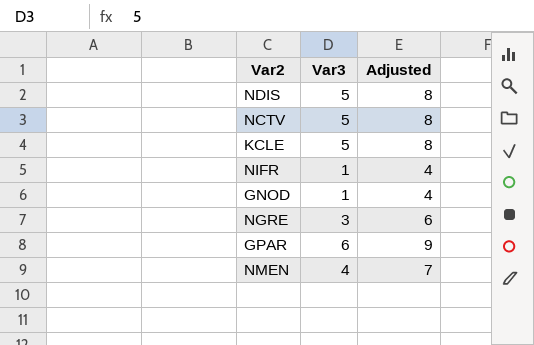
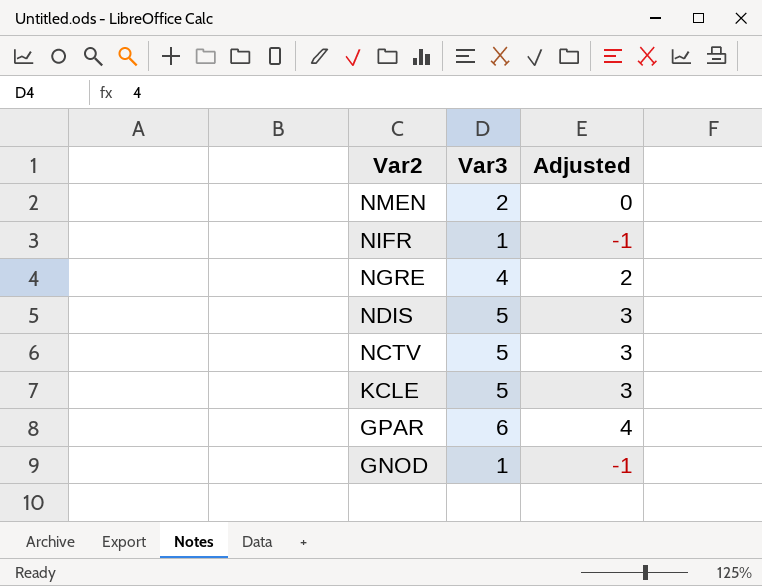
row order: none -> Var2 descending
column Adjusted | formula: [Var3] + 3 -> [Var3] - 2
NMEN | Var3: 4 -> 2
NGRE | Var3: 3 -> 4

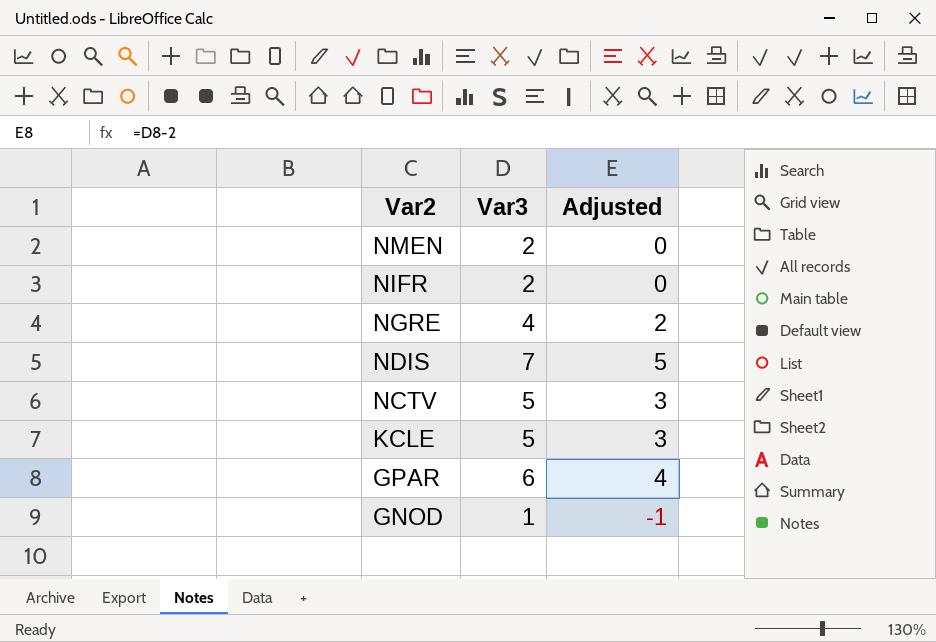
NIFR | Var3: 1 -> 2
NIFR | Adjusted: -1 -> 0
NDIS | Var3: 5 -> 7
NDIS | Adjusted: 3 -> 5

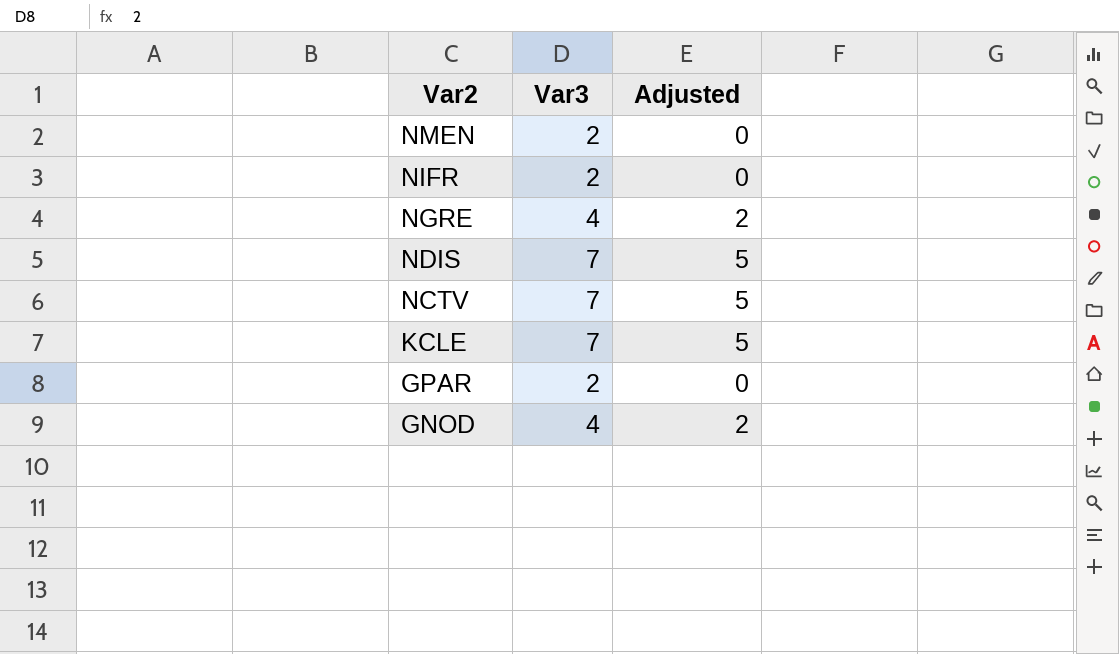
NCTV | Var3: 5 -> 7
NCTV | Adjusted: 3 -> 5
KCLE | Var3: 5 -> 7
KCLE | Adjusted: 3 -> 5
GPAR | Var3: 6 -> 2
GPAR | Adjusted: 4 -> 0
GNOD | Var3: 1 -> 4
GNOD | Adjusted: -1 -> 2

